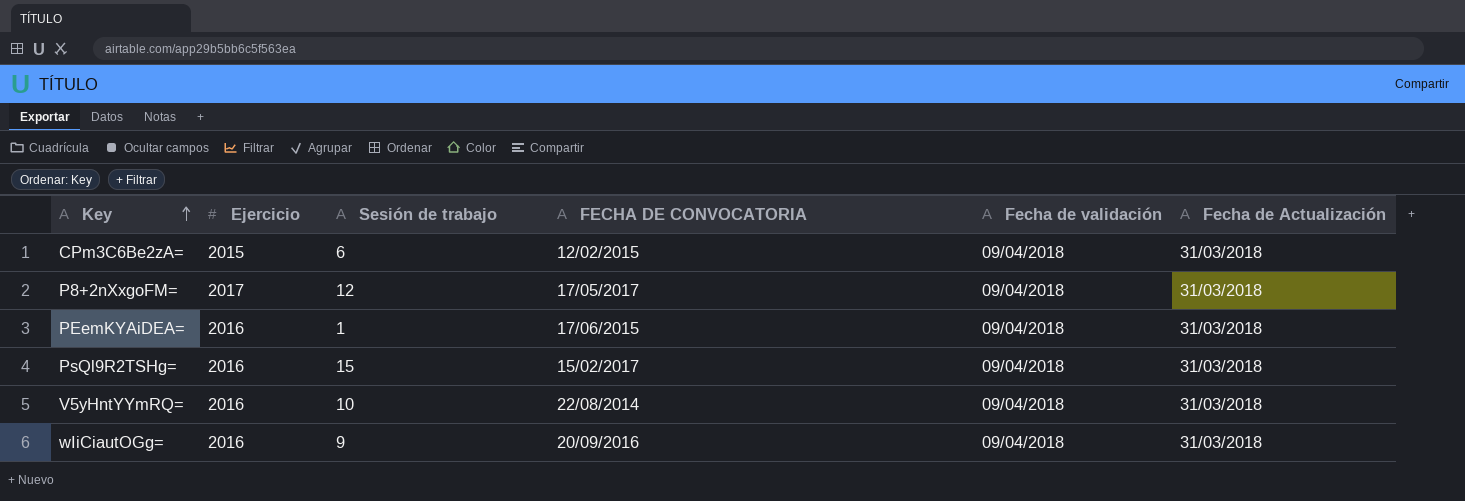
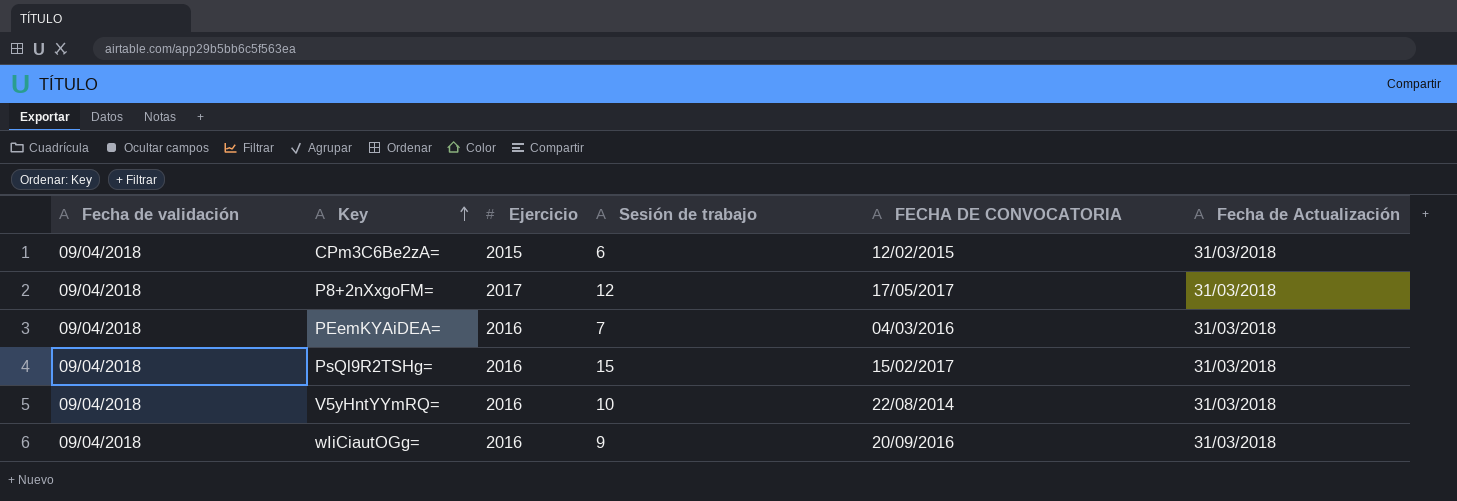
column Fecha de validación | position: 5 -> 1
PEemKYAiDEA= | Sesión de trabajo: 1 -> 7
PEemKYAiDEA= | FECHA DE CONVOCATORIA: 17/06/2015 -> 04/03/2016

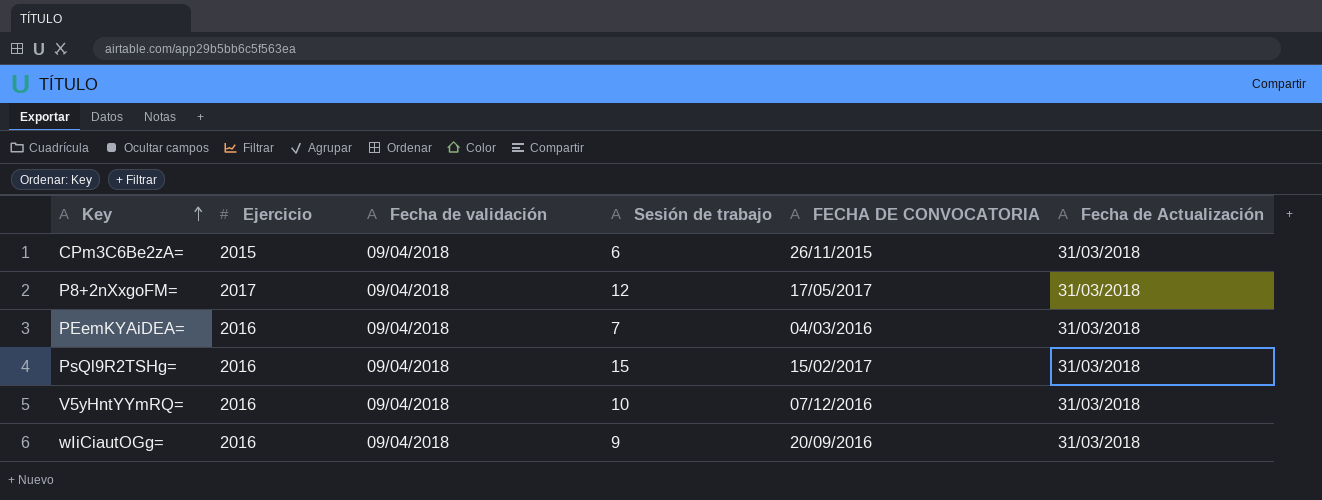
column Fecha de validación | position: 1 -> 3
CPm3C6Be2zA= | FECHA DE CONVOCATORIA: 12/02/2015 -> 26/11/2015
V5yHntYYmRQ= | FECHA DE CONVOCATORIA: 22/08/2014 -> 07/12/2016

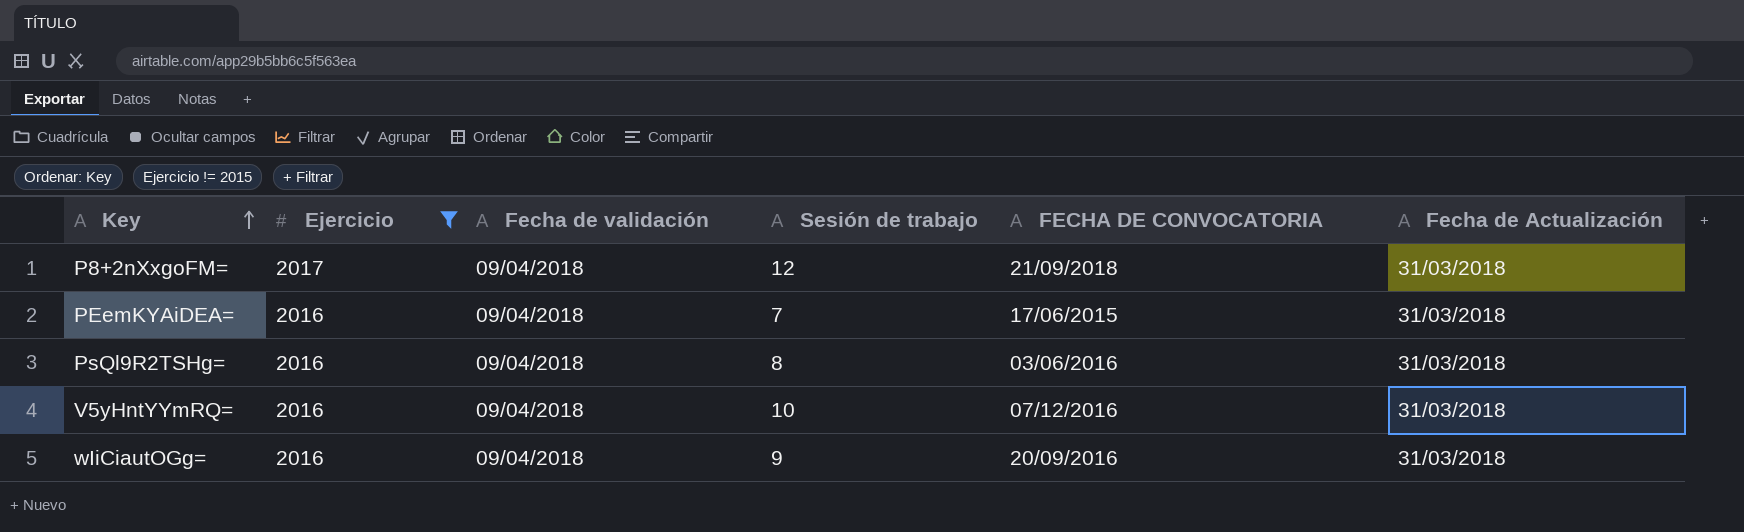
filter: none -> Ejercicio != 2015
P8+2nXxgoFM= | FECHA DE CONVOCATORIA: 17/05/2017 -> 21/09/2018
PEemKYAiDEA= | FECHA DE CONVOCATORIA: 04/03/2016 -> 17/06/2015
PsQl9R2TSHg= | Sesión de trabajo: 15 -> 8
PsQl9R2TSHg= | FECHA DE CONVOCATORIA: 15/02/2017 -> 03/06/2016

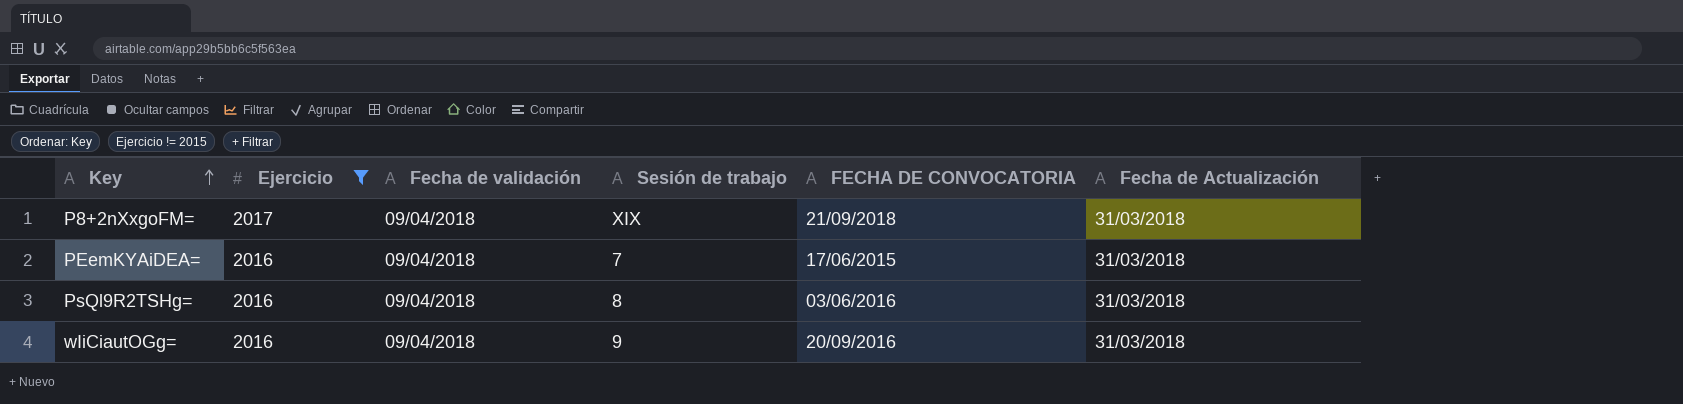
row V5yHntYYmRQ=: 2016 | 09/04/2018 | 10 | 07/12/2016 | 31/03/2018 -> none
P8+2nXxgoFM= | Sesión de trabajo: 12 -> XIX

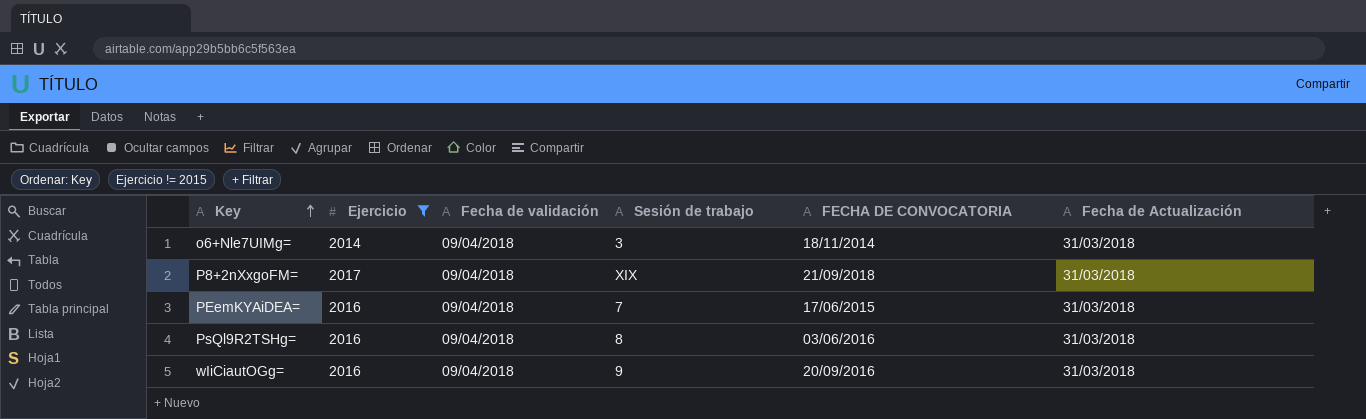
row o6+Nle7UIMg=: none -> 2014 | 09/04/2018 | 3 | 18/11/2014 | 31/03/2018

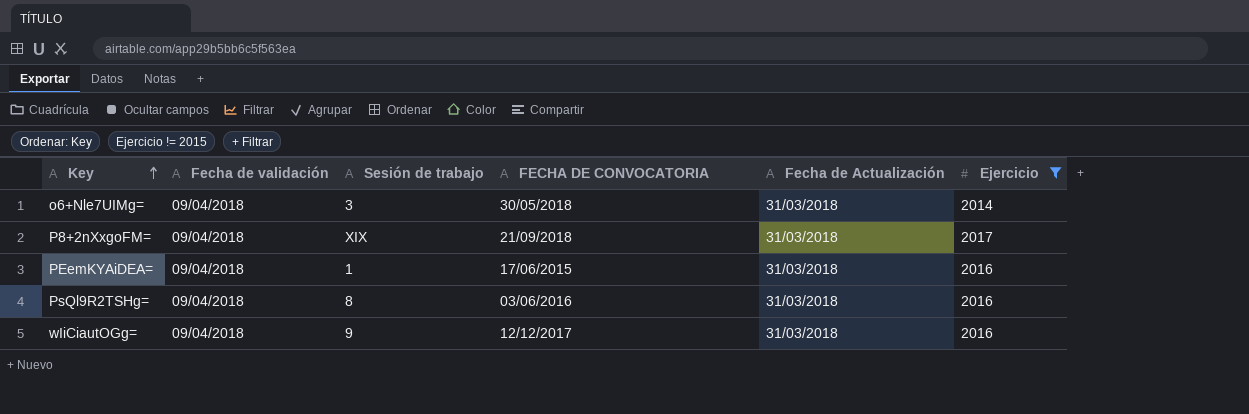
column Ejercicio | position: 2 -> 6
o6+Nle7UIMg= | FECHA DE CONVOCATORIA: 18/11/2014 -> 30/05/2018
PEemKYAiDEA= | Sesión de trabajo: 7 -> 1
wIiCiautOGg= | FECHA DE CONVOCATORIA: 20/09/2016 -> 12/12/2017

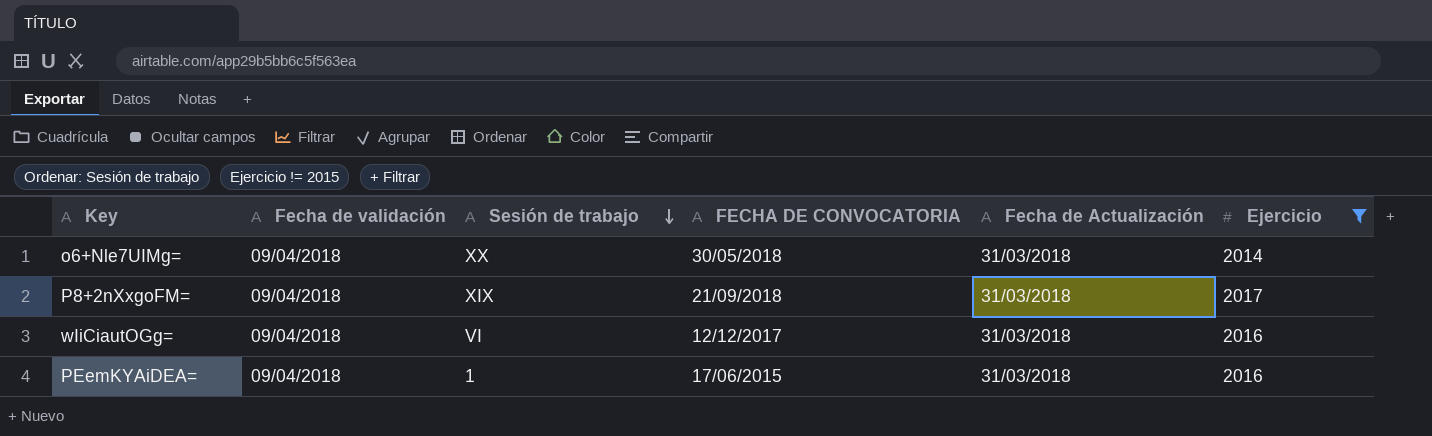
row order: Key ascending -> Sesión de trabajo descending
row PsQl9R2TSHg=: 09/04/2018 | 8 | 03/06/2016 | 31/03/2018 | 2016 -> none
o6+Nle7UIMg= | Sesión de trabajo: 3 -> XX
wIiCiautOGg= | Sesión de trabajo: 9 -> VI

